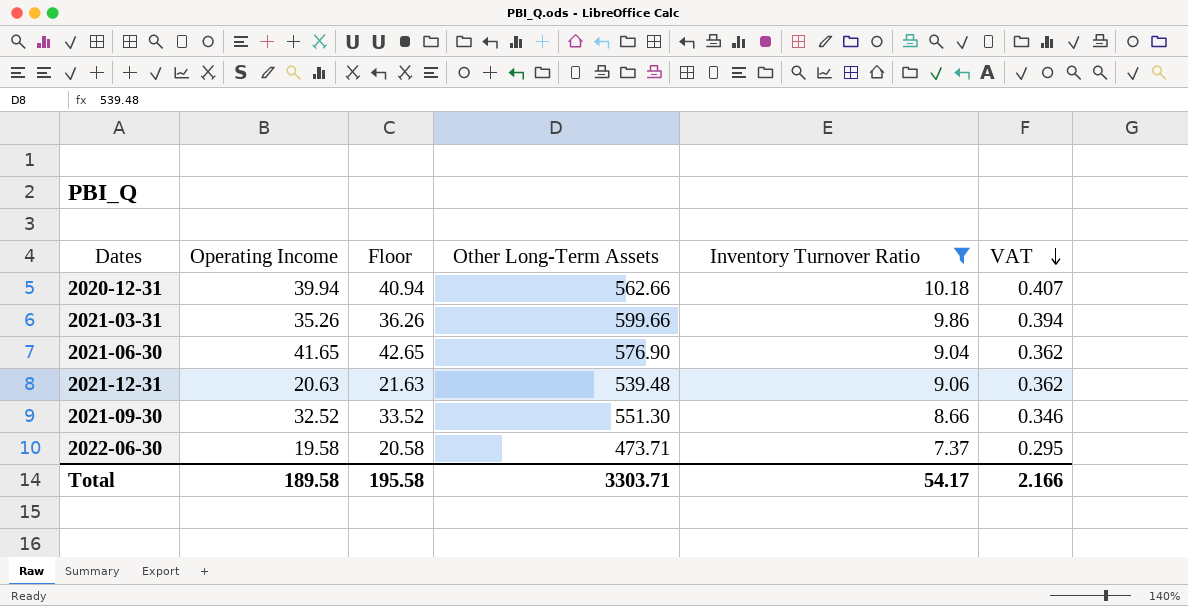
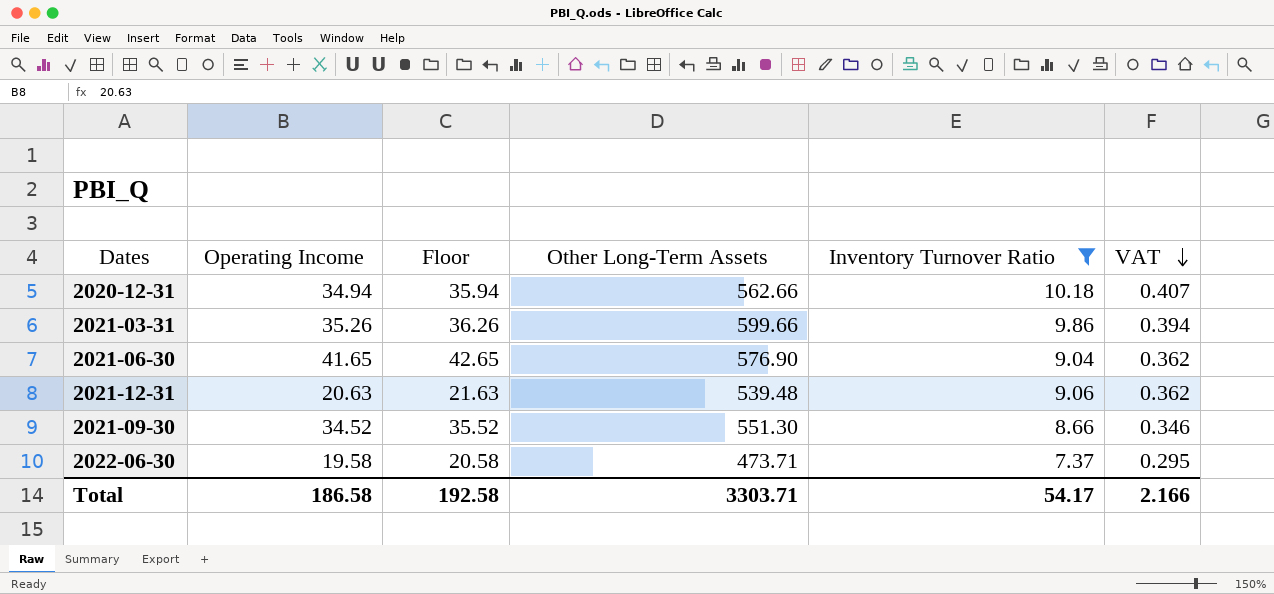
2020-12-31 | Operating Income: 39.94 -> 34.94
2020-12-31 | Floor: 40.94 -> 35.94
2021-09-30 | Operating Income: 32.52 -> 34.52
2021-09-30 | Floor: 33.52 -> 35.52
Total | Operating Income: 189.58 -> 186.58
Total | Floor: 195.58 -> 192.58

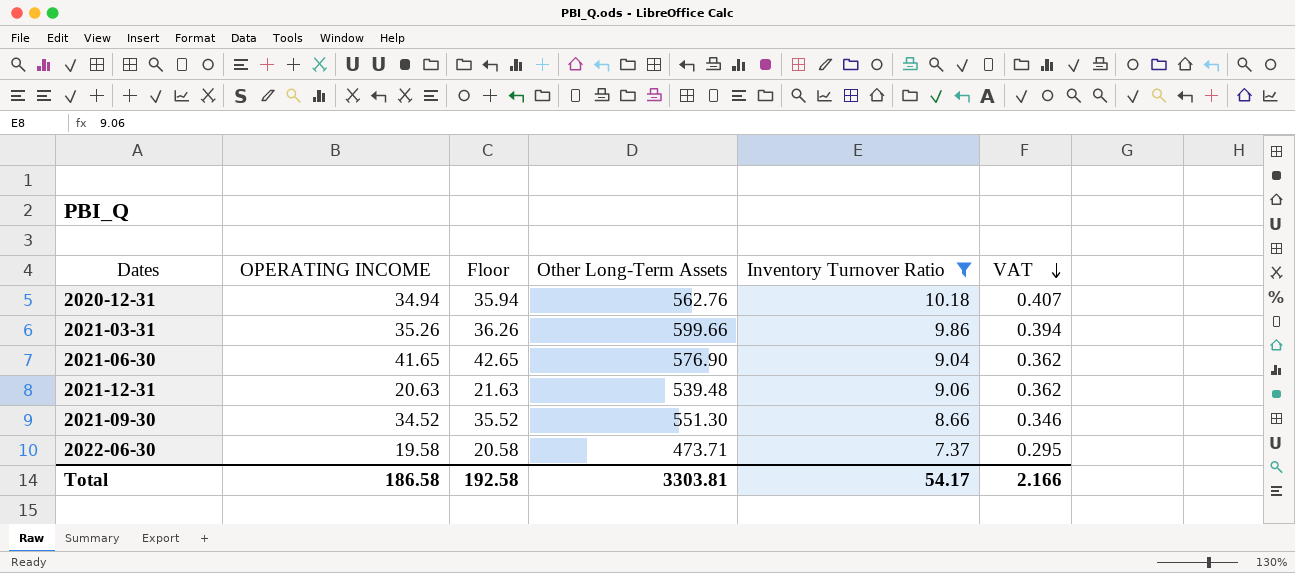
column name: Operating Income -> OPERATING INCOME
2020-12-31 | Other Long-Term Assets: 562.66 -> 562.76
Total | Other Long-Term Assets: 3303.71 -> 3303.81

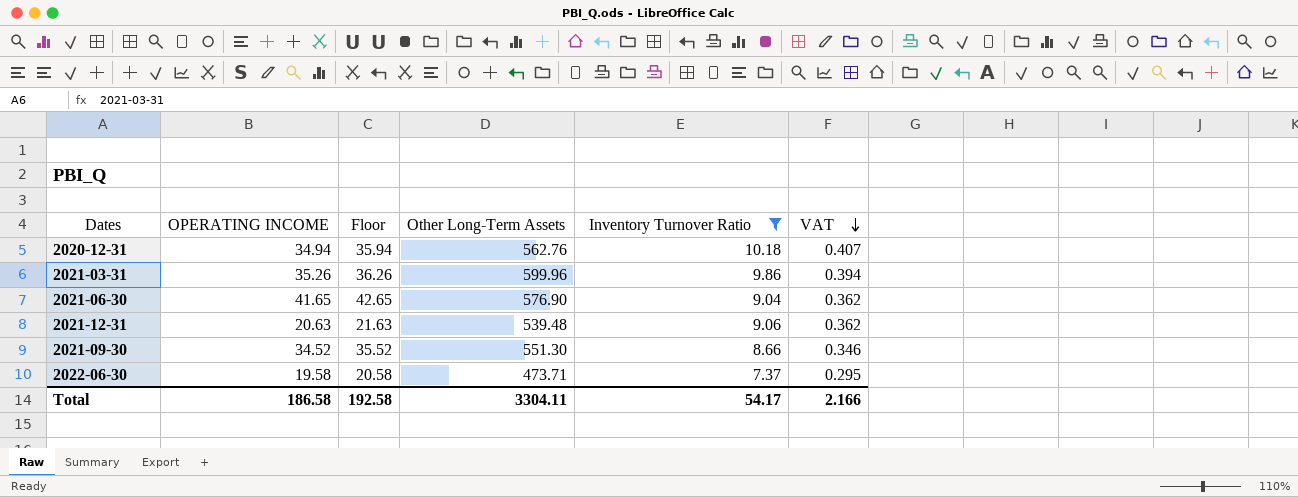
2021-03-31 | Other Long-Term Assets: 599.66 -> 599.96
Total | Other Long-Term Assets: 3303.81 -> 3304.11

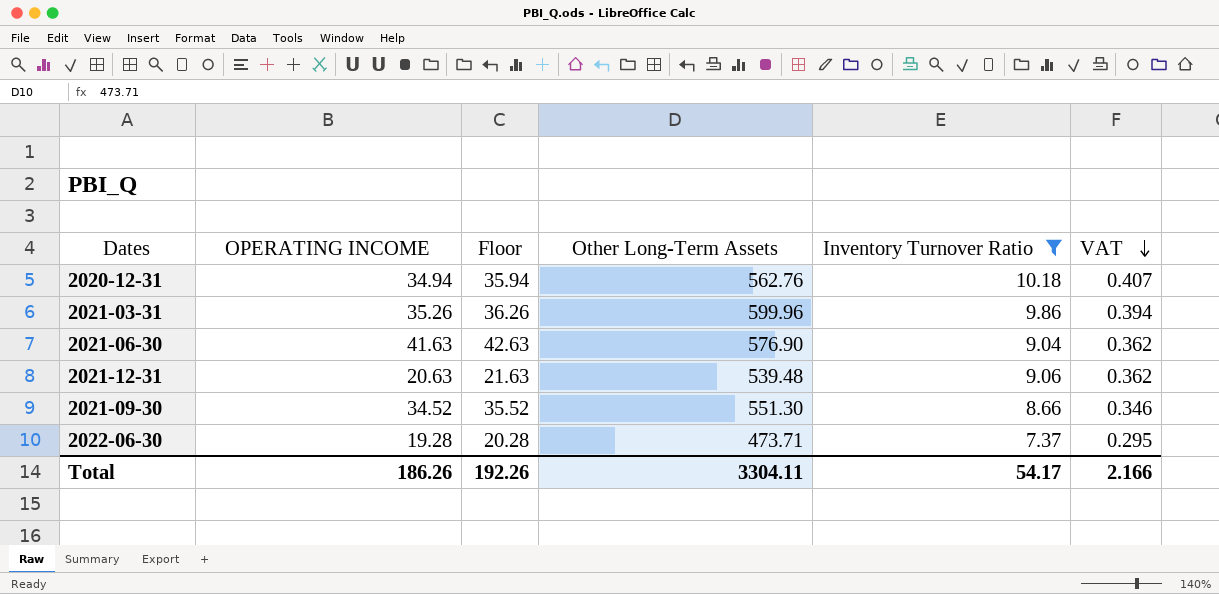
2021-06-30 | OPERATING INCOME: 41.65 -> 41.63
2021-06-30 | Floor: 42.65 -> 42.63
2022-06-30 | OPERATING INCOME: 19.58 -> 19.28
2022-06-30 | Floor: 20.58 -> 20.28
Total | OPERATING INCOME: 186.58 -> 186.26
Total | Floor: 192.58 -> 192.26

